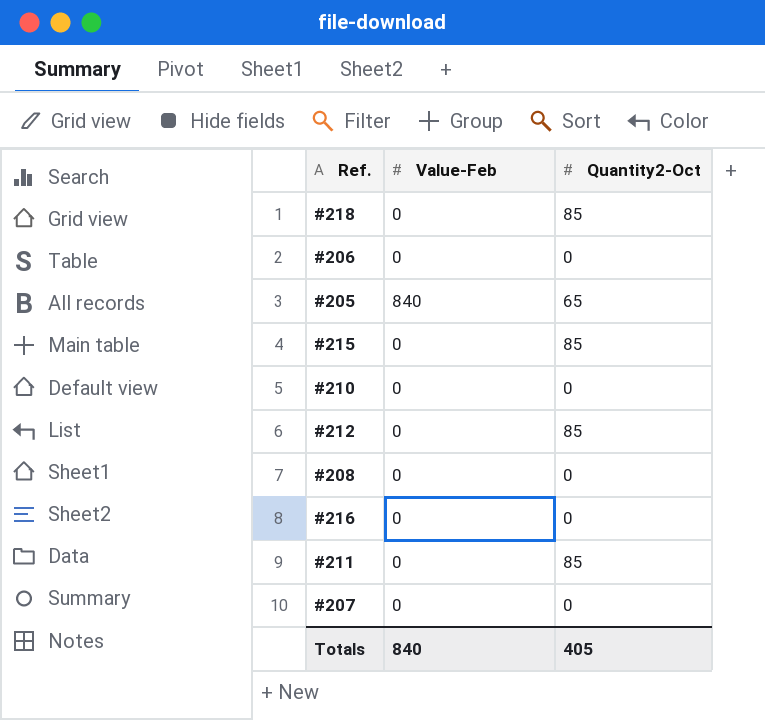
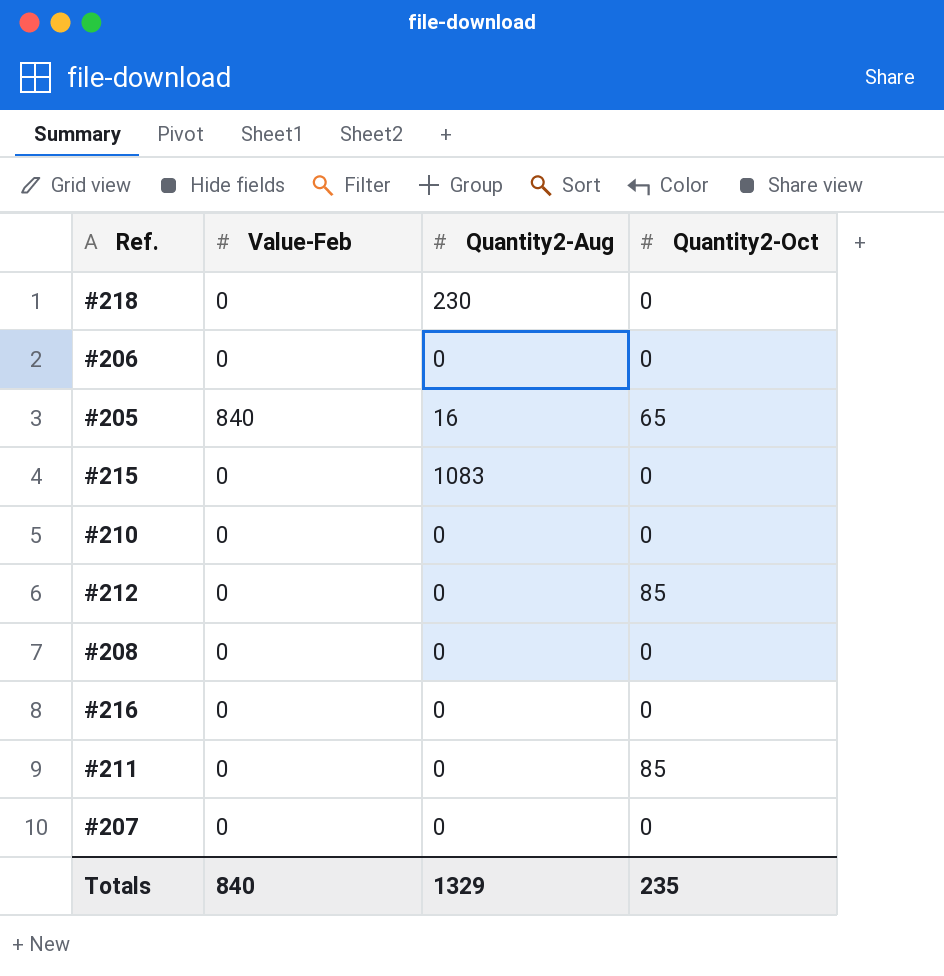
column Quantity2-Aug | position: none -> 3
#218 | Quantity2-Oct: 85 -> 0
#215 | Quantity2-Oct: 85 -> 0
Totals | Quantity2-Oct: 405 -> 235

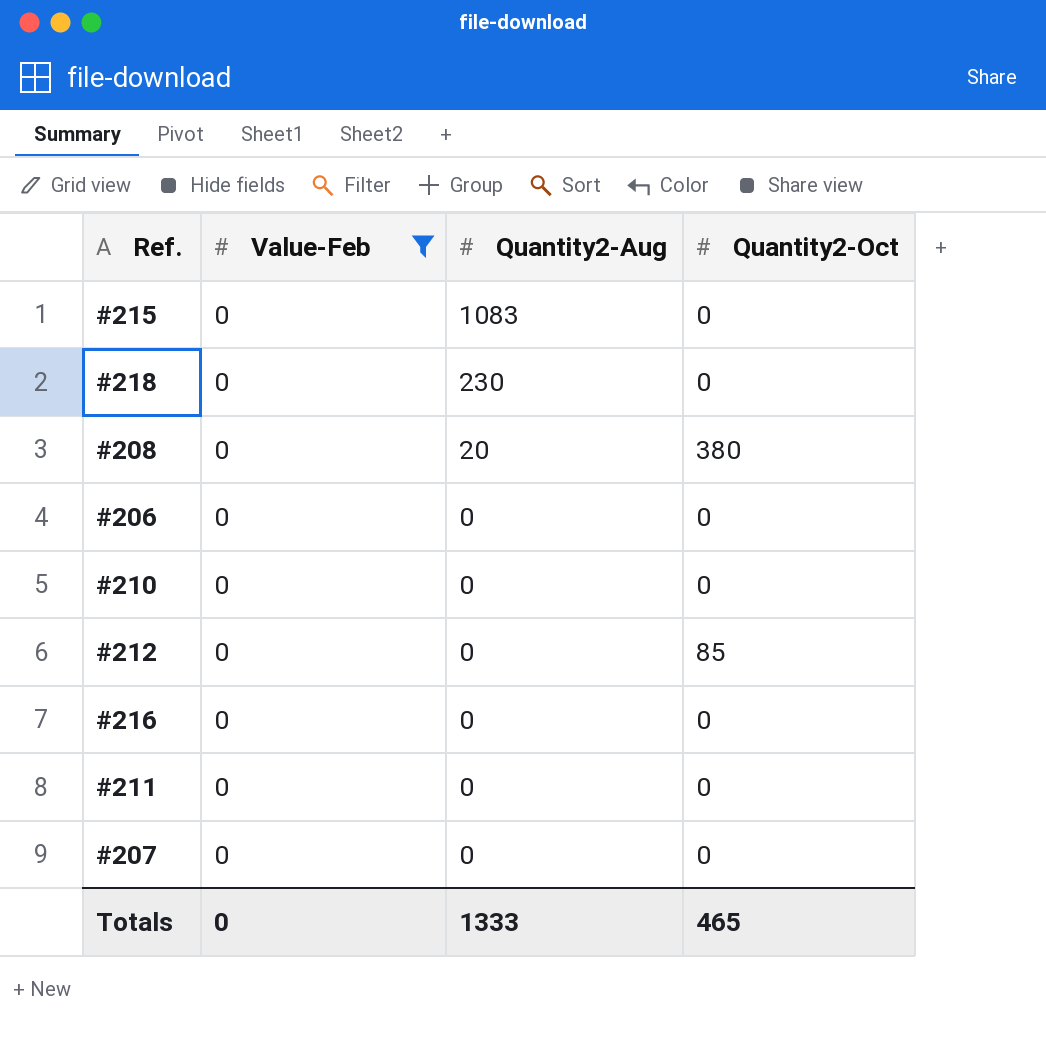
filter: none -> Value-Feb = 0
row order: none -> Quantity2-Aug descending
#208 | Quantity2-Aug: 0 -> 20
#208 | Quantity2-Oct: 0 -> 380
#211 | Quantity2-Oct: 85 -> 0
Totals | Value-Feb: 840 -> 0
Totals | Quantity2-Aug: 1329 -> 1333
Totals | Quantity2-Oct: 235 -> 465

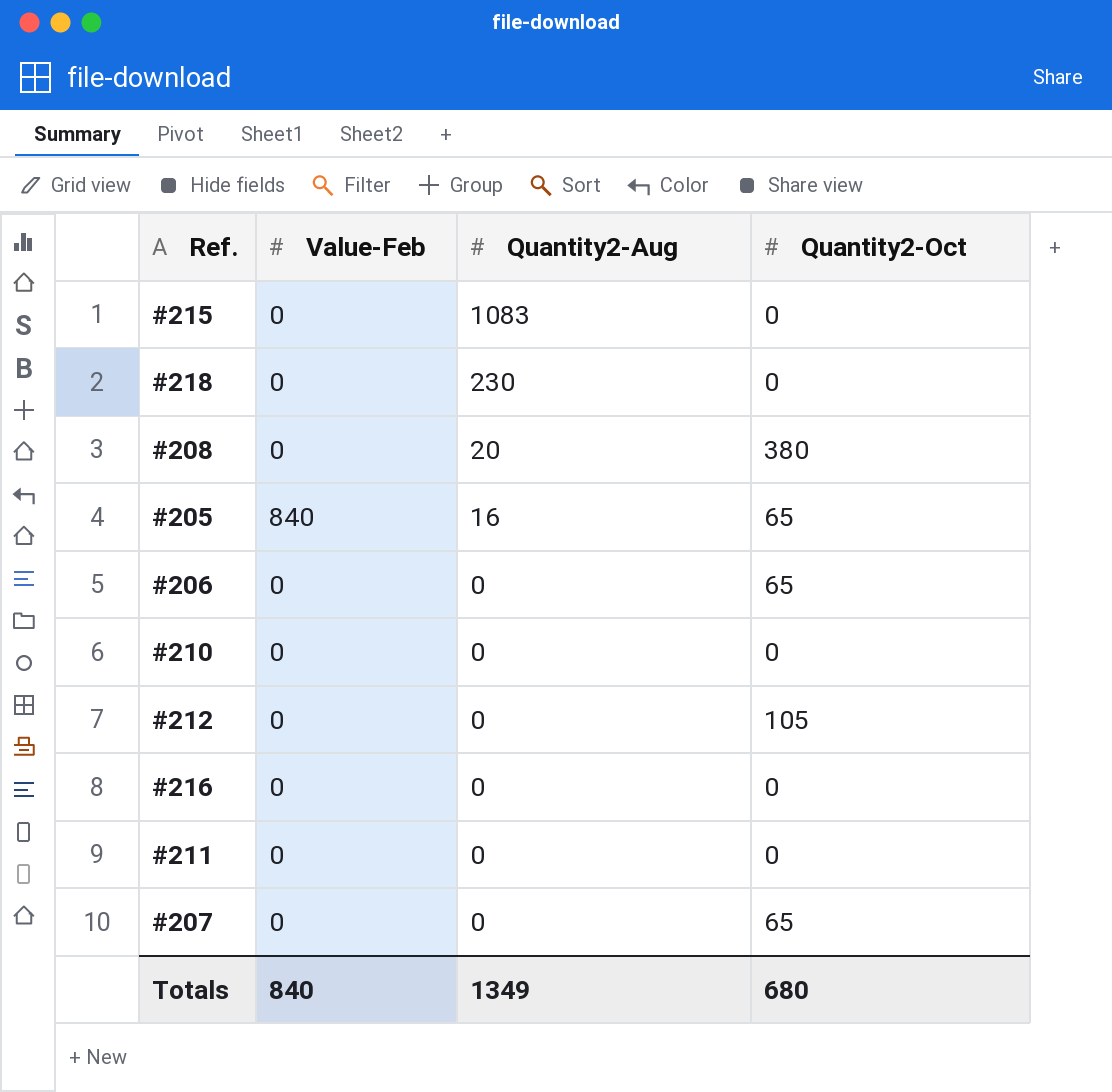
filter: Value-Feb = 0 -> none
#206 | Quantity2-Oct: 0 -> 65
#212 | Quantity2-Oct: 85 -> 105
#207 | Quantity2-Oct: 0 -> 65
Totals | Value-Feb: 0 -> 840
Totals | Quantity2-Aug: 1333 -> 1349
Totals | Quantity2-Oct: 465 -> 680

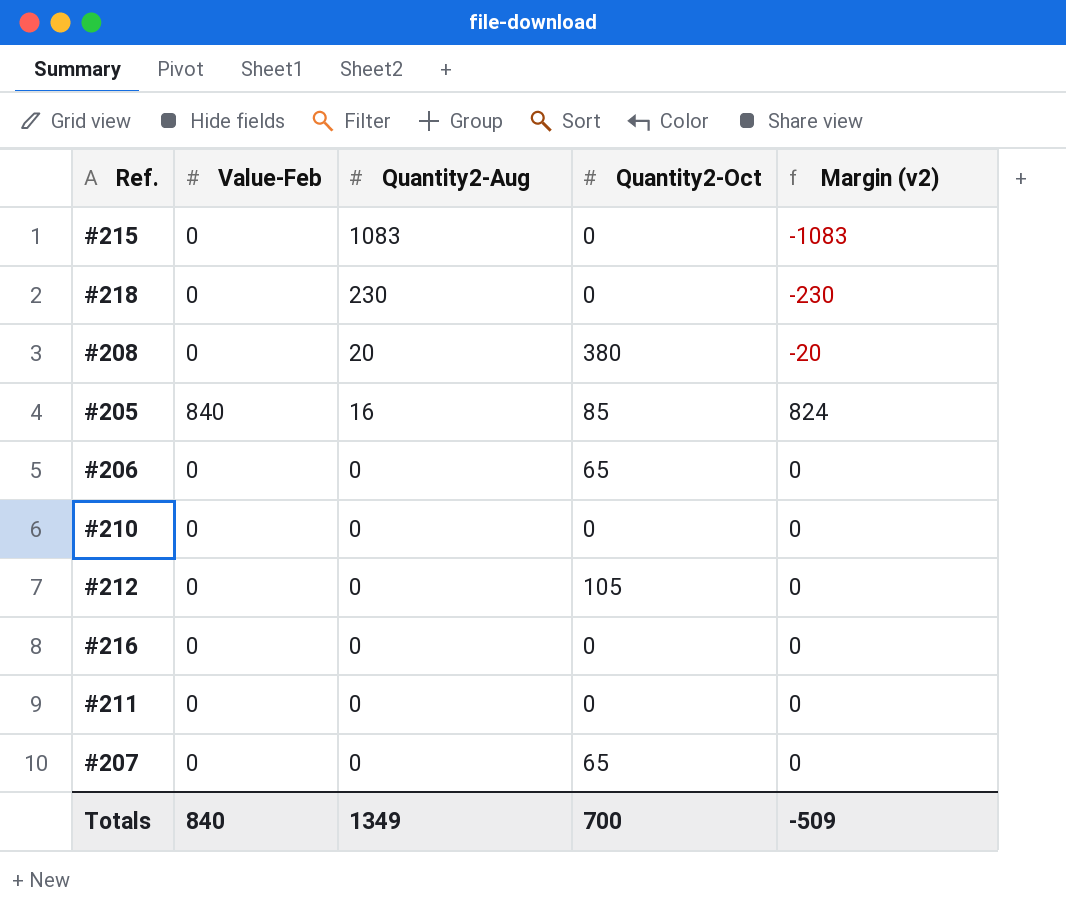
column Margin (v2) | formula: none -> [Value-Feb] - [Quantity2-Aug]
#205 | Quantity2-Oct: 65 -> 85
Totals | Quantity2-Oct: 680 -> 700

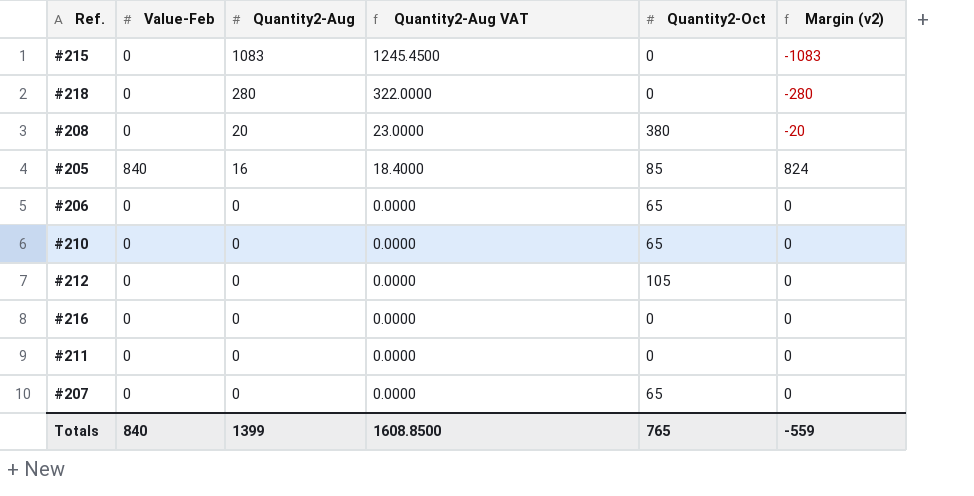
column Quantity2-Aug VAT | formula: none -> [Quantity2-Aug] * 1.15
#218 | Quantity2-Aug: 230 -> 280
#218 | Margin (v2): -230 -> -280
#210 | Quantity2-Oct: 0 -> 65
Totals | Quantity2-Aug: 1349 -> 1399
Totals | Quantity2-Oct: 700 -> 765
Totals | Margin (v2): -509 -> -559

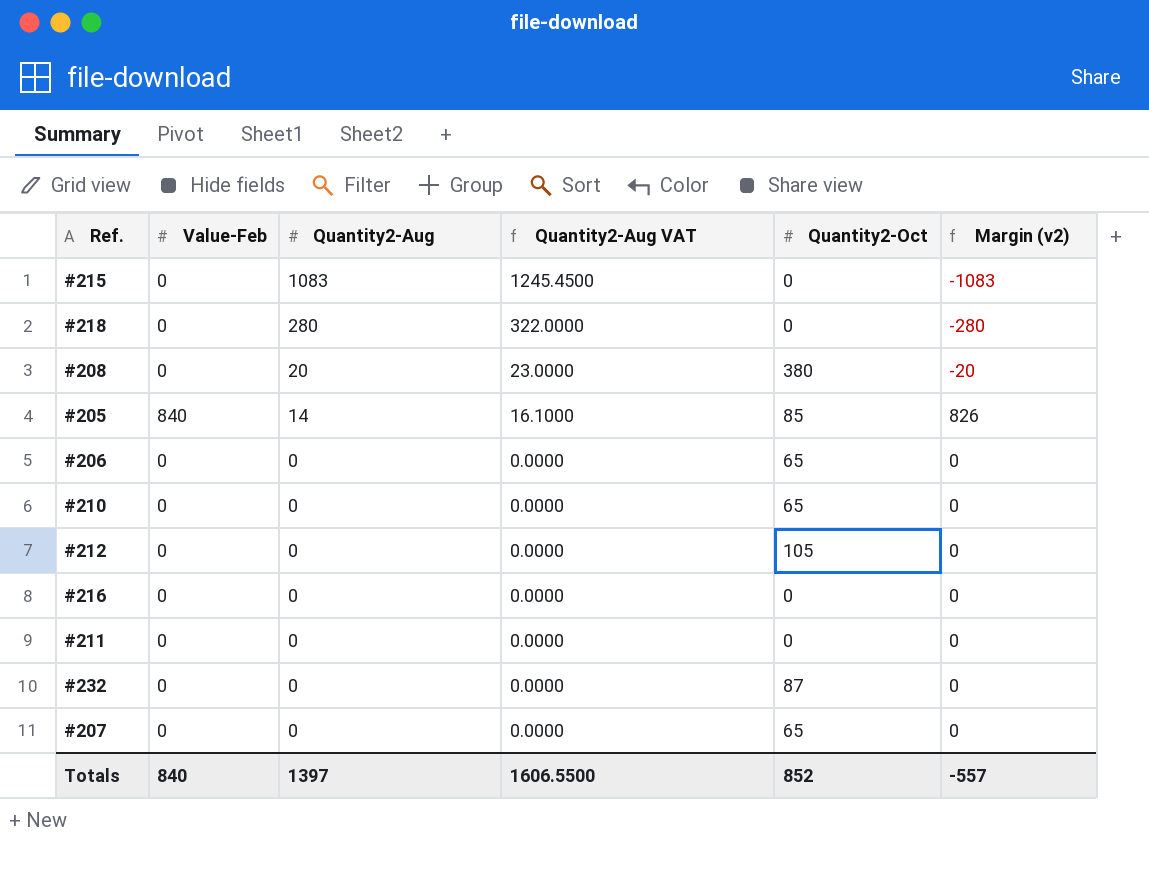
#205 | Quantity2-Aug: 16 -> 14
#205 | Quantity2-Aug VAT: 18.4000 -> 16.1000
#205 | Margin (v2): 824 -> 826
row #232: none -> 0 | 0 | 0.0000 | 87 | 0
Totals | Quantity2-Aug: 1399 -> 1397
Totals | Quantity2-Aug VAT: 1608.8500 -> 1606.5500
Totals | Quantity2-Oct: 765 -> 852
Totals | Margin (v2): -559 -> -557

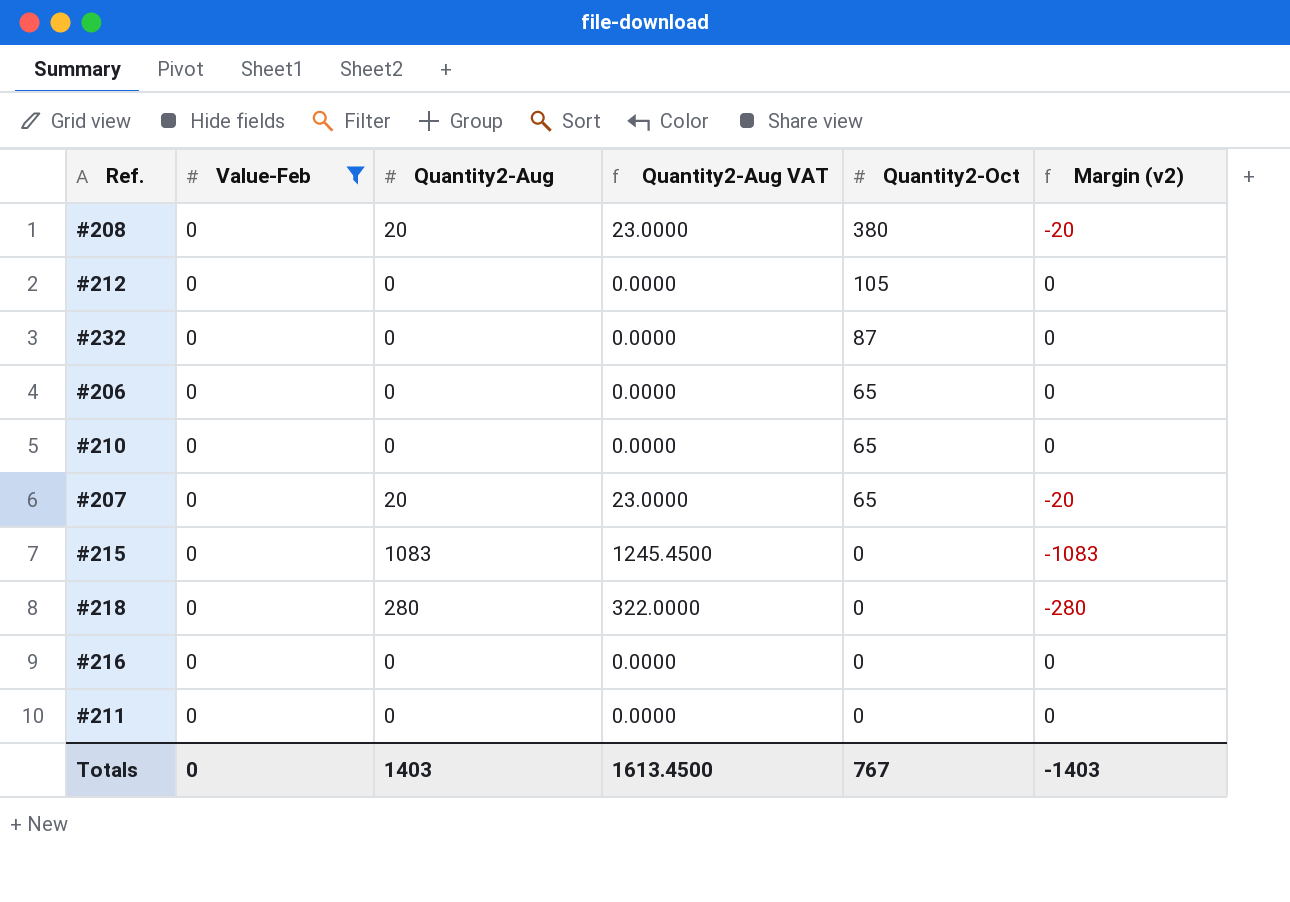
filter: none -> Value-Feb = 0
row order: Quantity2-Aug descending -> Quantity2-Oct descending
#207 | Quantity2-Aug: 0 -> 20
#207 | Quantity2-Aug VAT: 0.0000 -> 23.0000
#207 | Margin (v2): 0 -> -20
Totals | Value-Feb: 840 -> 0
Totals | Quantity2-Aug: 1397 -> 1403
Totals | Quantity2-Aug VAT: 1606.5500 -> 1613.4500
Totals | Quantity2-Oct: 852 -> 767
Totals | Margin (v2): -557 -> -1403

